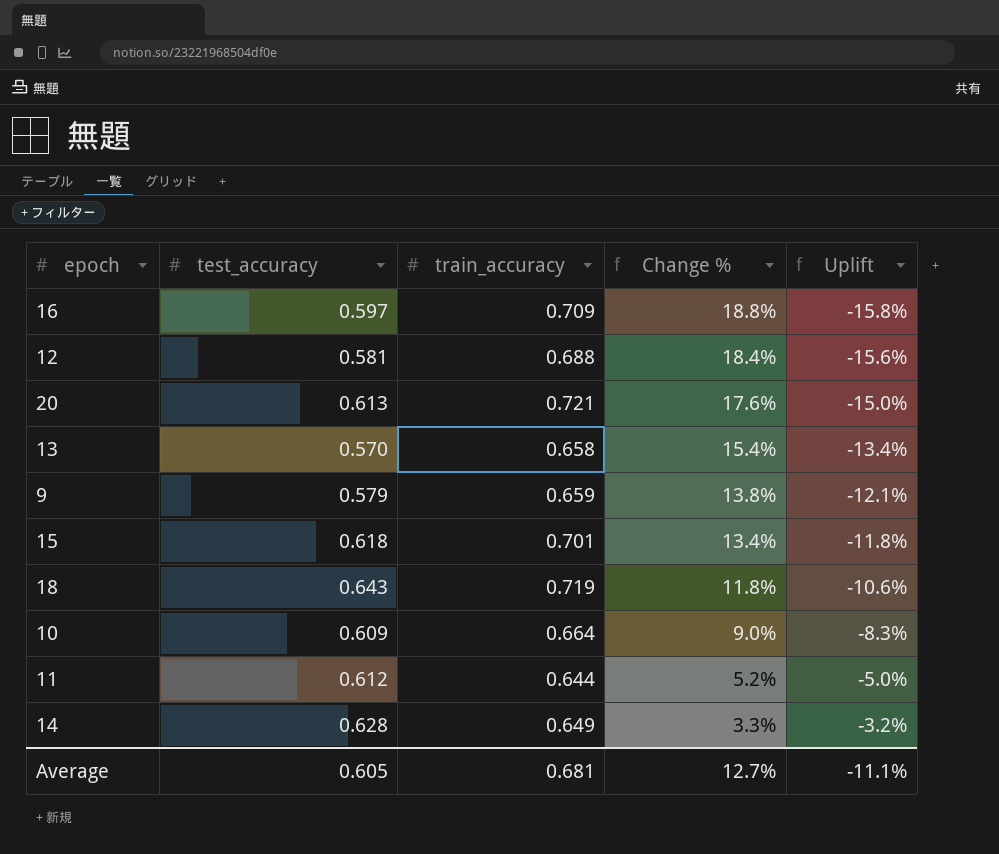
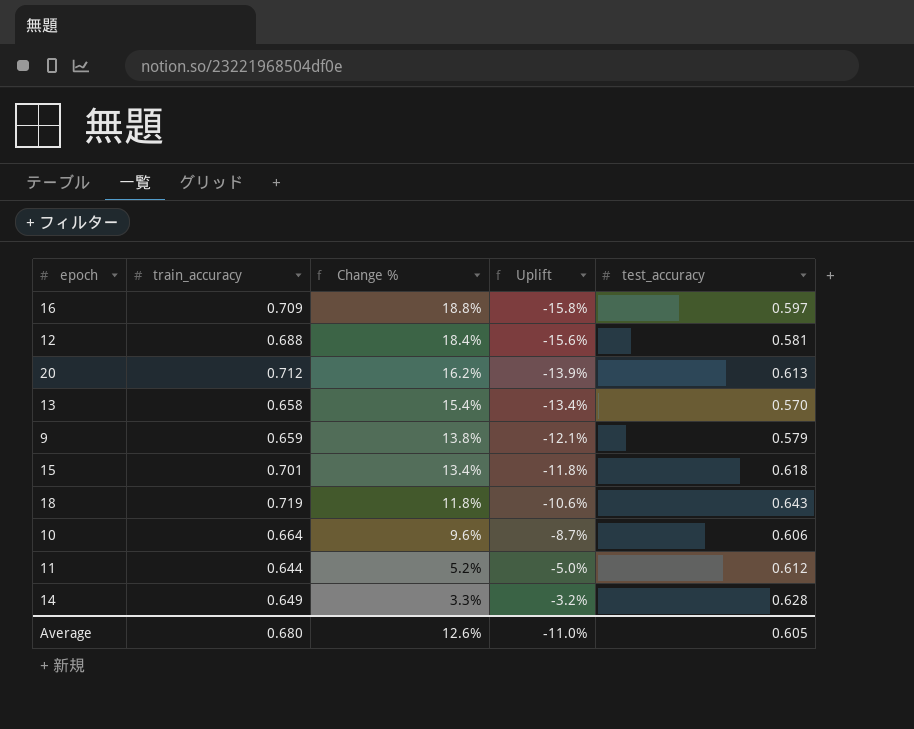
column test_accuracy | position: 2 -> 5
20 | train_accuracy: 0.721 -> 0.712
20 | Change %: 17.6% -> 16.2%
20 | Uplift: -15.0% -> -13.9%
10 | Change %: 9.0% -> 9.6%
10 | Uplift: -8.3% -> -8.7%
10 | test_accuracy: 0.609 -> 0.606
Average | train_accuracy: 0.681 -> 0.680
Average | Change %: 12.7% -> 12.6%
Average | Uplift: -11.1% -> -11.0%

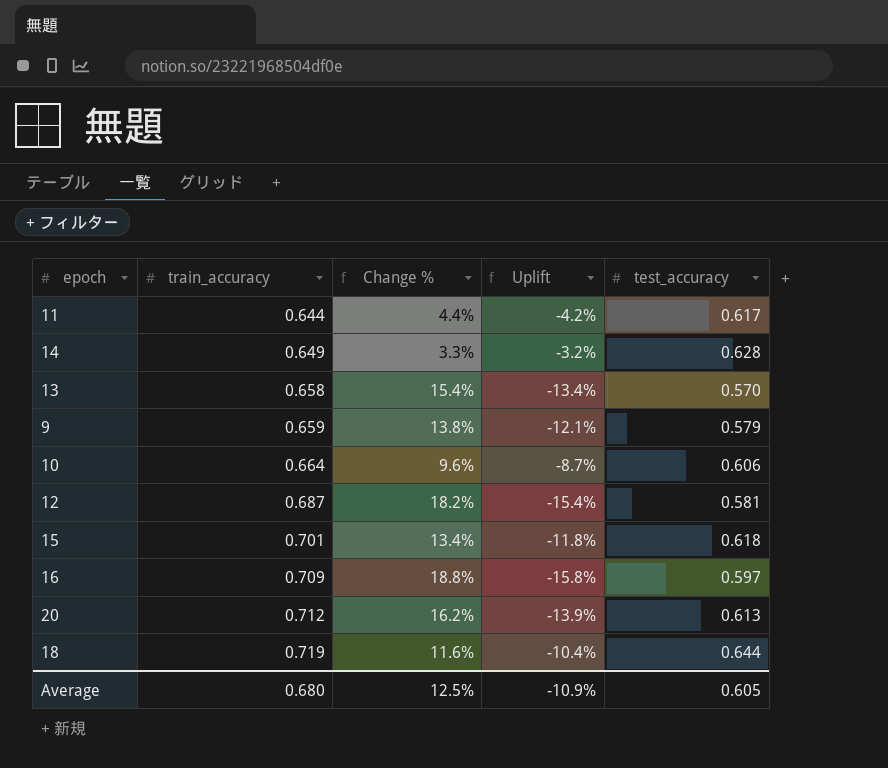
row order: Change % descending -> train_accuracy ascending
11 | Change %: 5.2% -> 4.4%
11 | Uplift: -5.0% -> -4.2%
11 | test_accuracy: 0.612 -> 0.617
12 | train_accuracy: 0.688 -> 0.687
12 | Change %: 18.4% -> 18.2%
12 | Uplift: -15.6% -> -15.4%
18 | Change %: 11.8% -> 11.6%
18 | Uplift: -10.6% -> -10.4%
18 | test_accuracy: 0.643 -> 0.644
Average | Change %: 12.6% -> 12.5%
Average | Uplift: -11.0% -> -10.9%

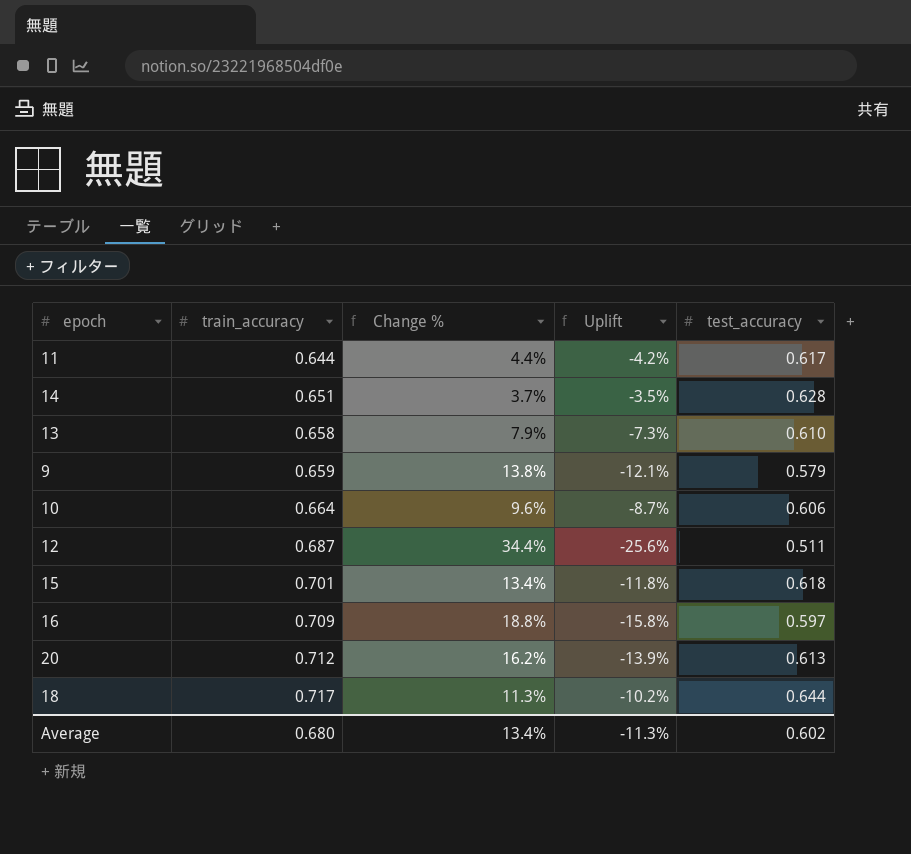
14 | train_accuracy: 0.649 -> 0.651
14 | Change %: 3.3% -> 3.7%
14 | Uplift: -3.2% -> -3.5%
13 | Change %: 15.4% -> 7.9%
13 | Uplift: -13.4% -> -7.3%
13 | test_accuracy: 0.570 -> 0.610
12 | Change %: 18.2% -> 34.4%
12 | Uplift: -15.4% -> -25.6%
12 | test_accuracy: 0.581 -> 0.511
18 | train_accuracy: 0.719 -> 0.717
18 | Change %: 11.6% -> 11.3%
18 | Uplift: -10.4% -> -10.2%
Average | Change %: 12.5% -> 13.4%
Average | Uplift: -10.9% -> -11.3%
Average | test_accuracy: 0.605 -> 0.602

